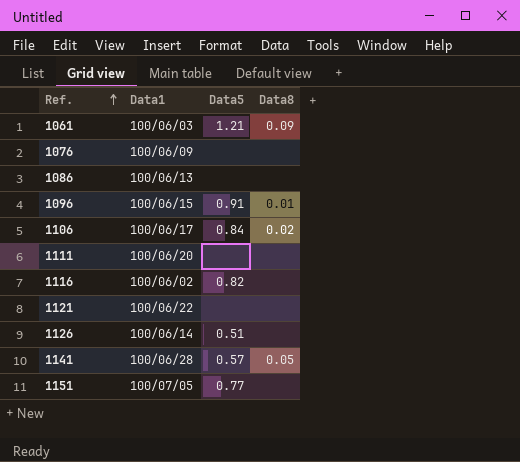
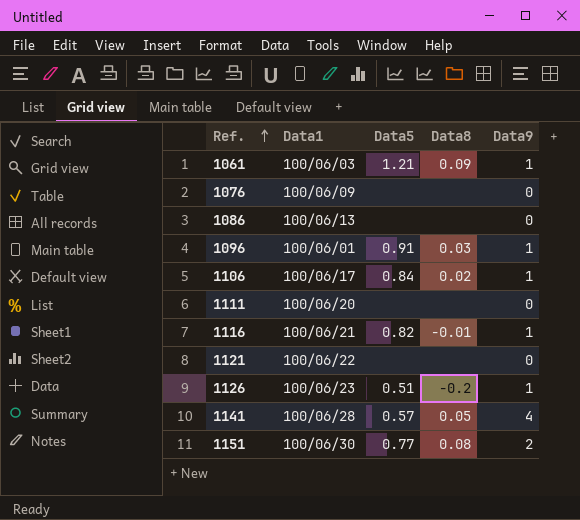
column Data9 | position: none -> 5
1096 | Data1: 100/06/15 -> 100/06/01
1096 | Data8: 0.01 -> 0.03
1116 | Data1: 100/06/02 -> 100/06/21
1116 | Data8: none -> -0.01
1126 | Data1: 100/06/14 -> 100/06/23
1126 | Data8: none -> -0.2
1151 | Data1: 100/07/05 -> 100/06/30
1151 | Data8: none -> 0.08

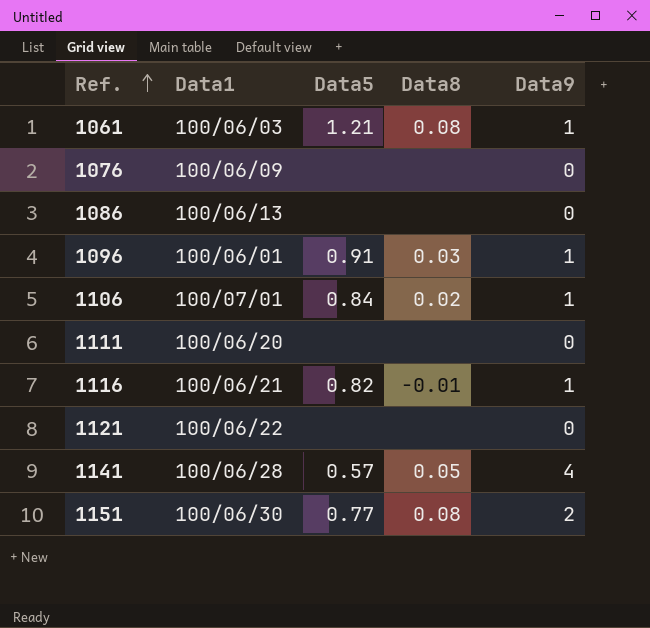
row 1126: 100/06/23 | 0.51 | -0.2 | 1 -> none
1061 | Data8: 0.09 -> 0.08
1106 | Data1: 100/06/17 -> 100/07/01

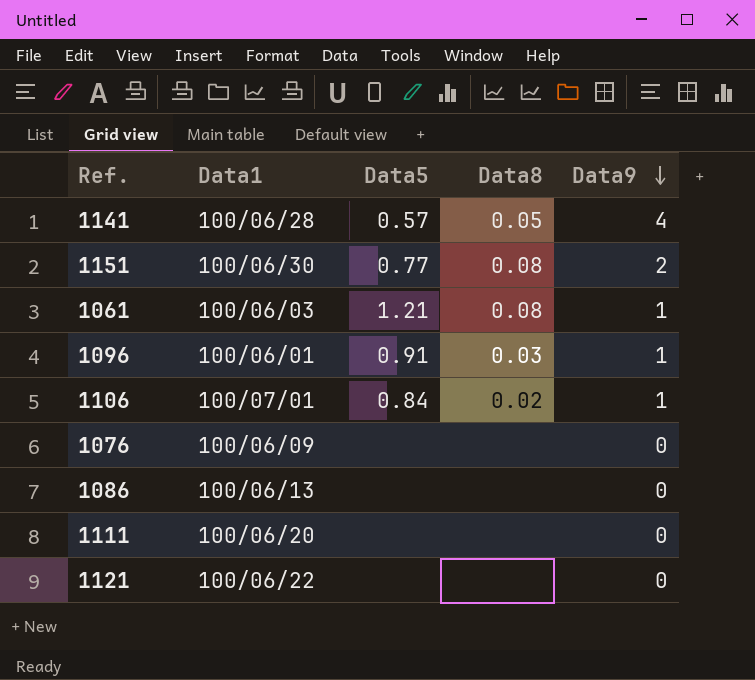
row order: Ref. ascending -> Data9 descending
row 1116: 100/06/21 | 0.82 | -0.01 | 1 -> none

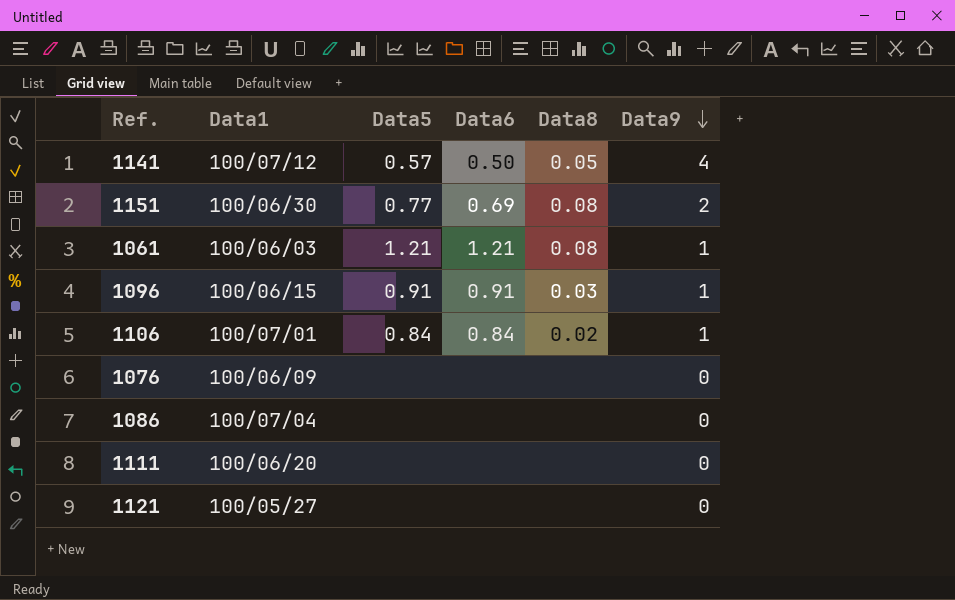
column Data6 | position: none -> 4
1141 | Data1: 100/06/28 -> 100/07/12
1096 | Data1: 100/06/01 -> 100/06/15
1086 | Data1: 100/06/13 -> 100/07/04
1121 | Data1: 100/06/22 -> 100/05/27

